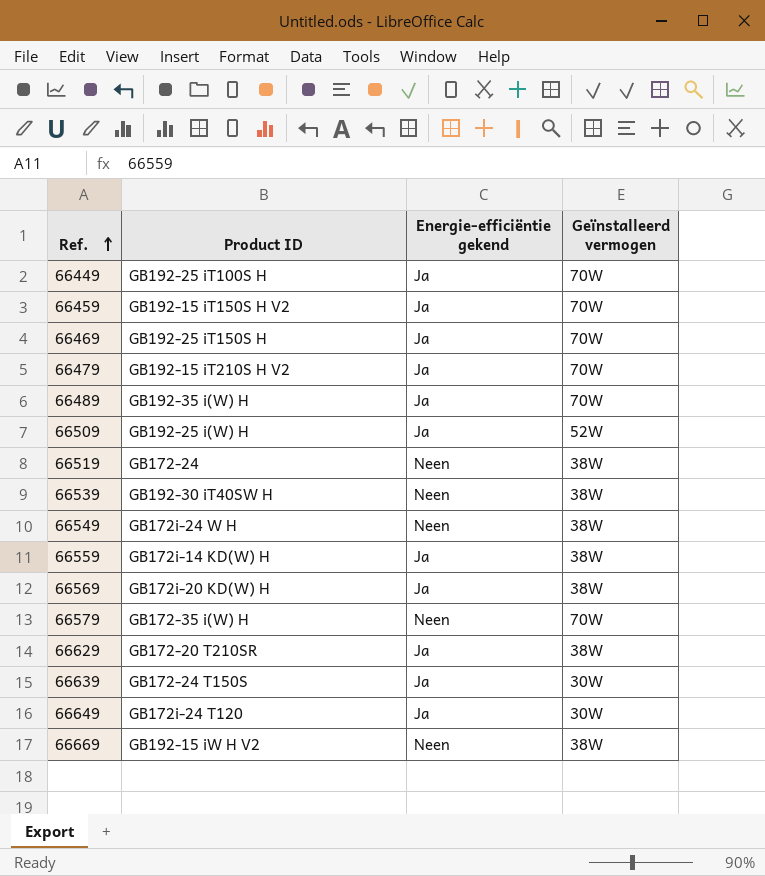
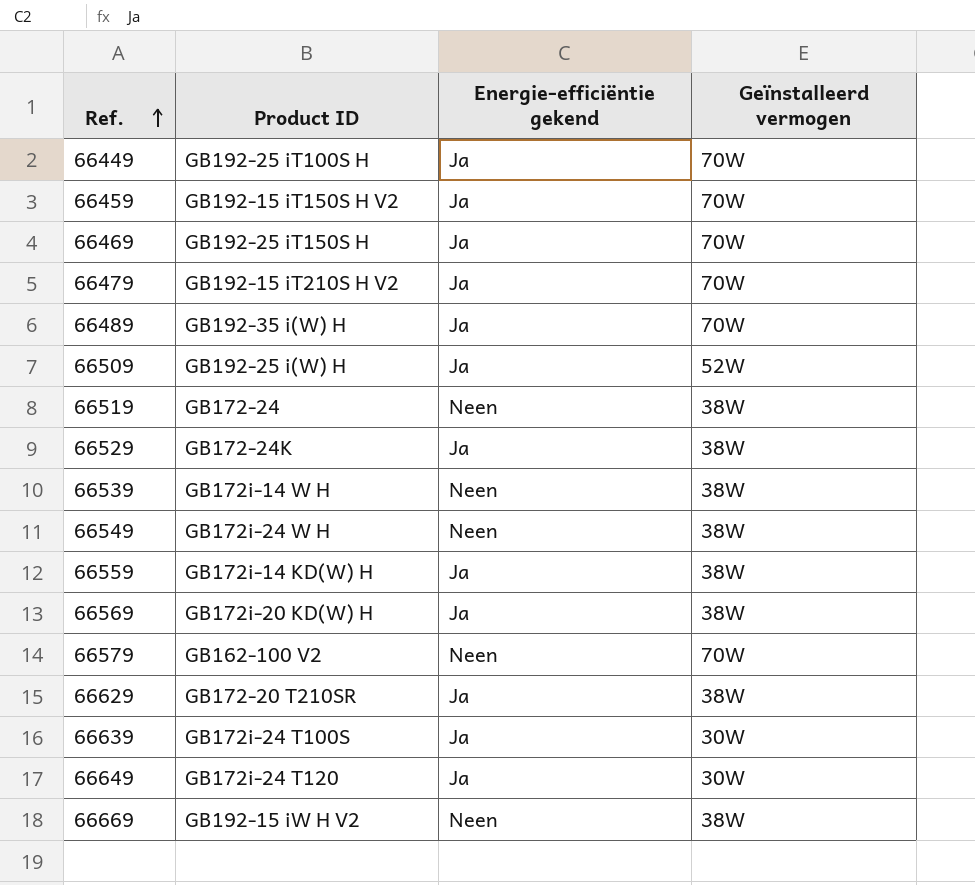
row 66529: none -> GB172-24K | Ja | 38W
66539 | Product ID: GB192-30 iT40SW H -> GB172i-14 W H
66579 | Product ID: GB172-35 i(W) H -> GB162-100 V2
66639 | Product ID: GB172-24 T150S -> GB172i-24 T100S

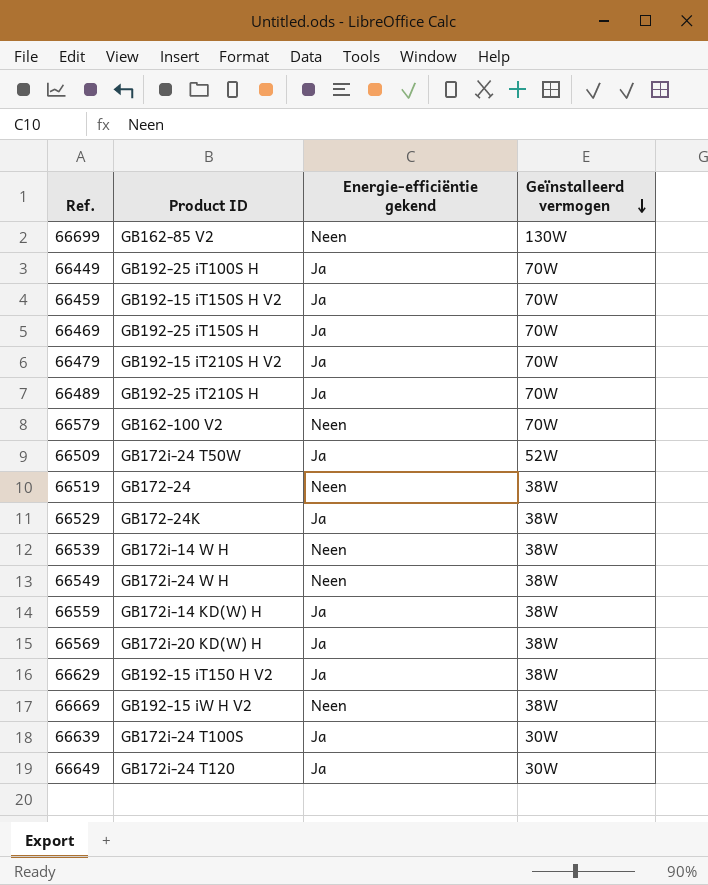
row order: Ref. ascending -> Geïnstalleerd vermogen descending
row 66699: none -> GB162-85 V2 | Neen | 130W
66489 | Product ID: GB192-35 i(W) H -> GB192-25 iT210S H
66509 | Product ID: GB192-25 i(W) H -> GB172i-24 T50W
66629 | Product ID: GB172-20 T210SR -> GB192-15 iT150 H V2

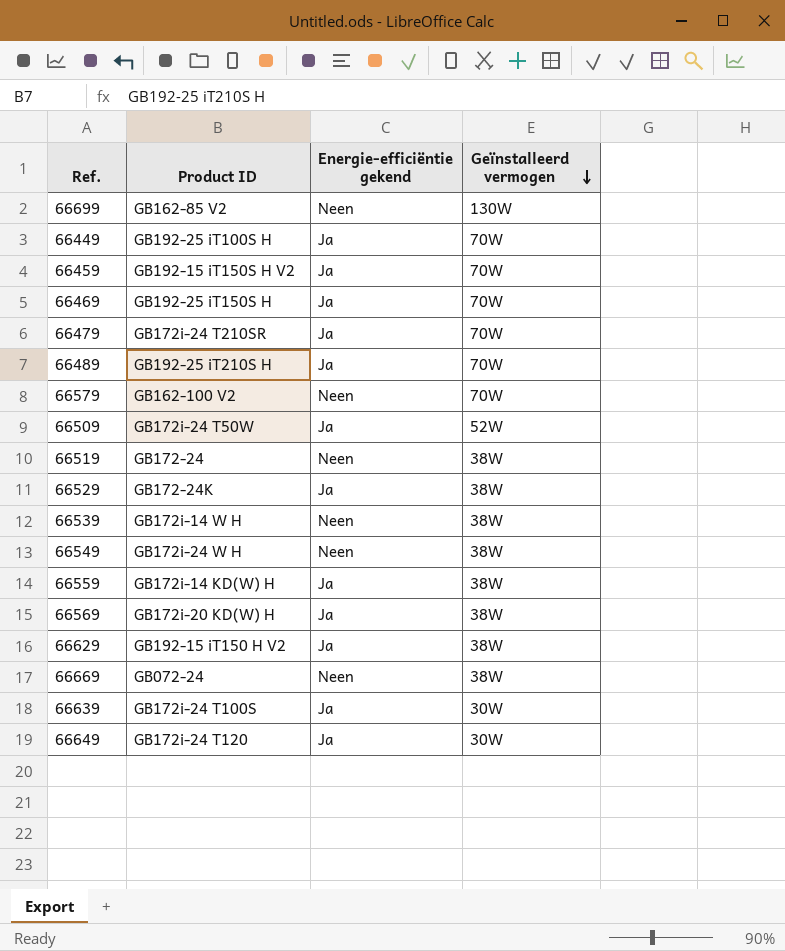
66479 | Product ID: GB192-15 iT210S H V2 -> GB172i-24 T210SR
66669 | Product ID: GB192-15 iW H V2 -> GB072-24

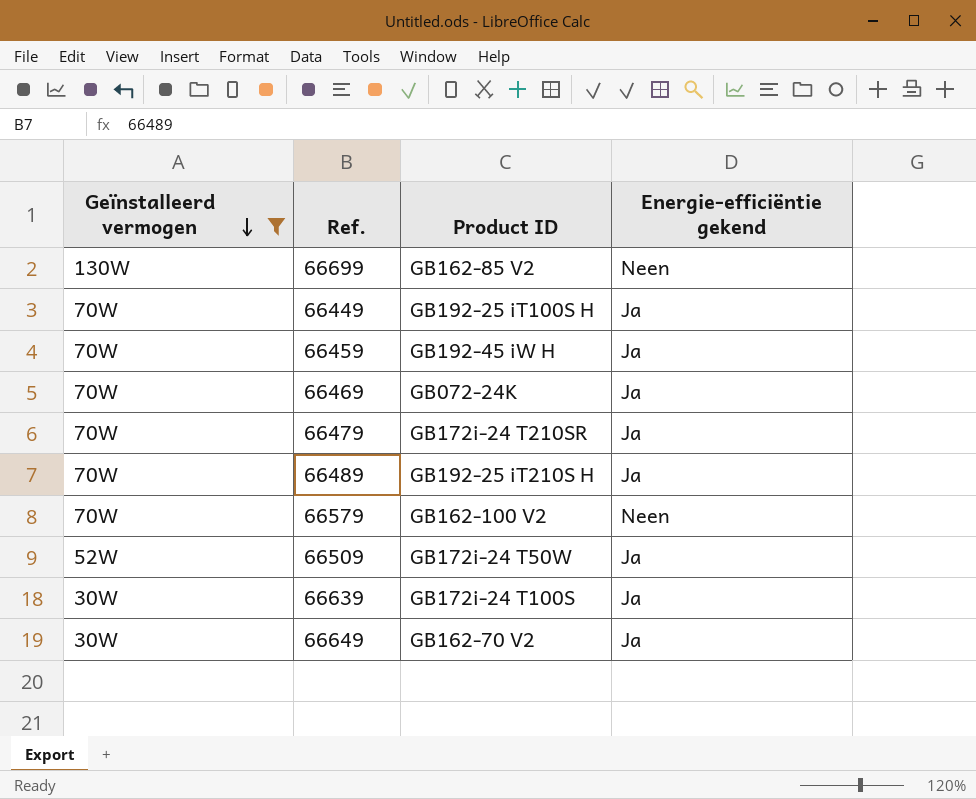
filter: none -> Geïnstalleerd vermogen != 38W
column Geïnstalleerd vermogen | position: 4 -> 1
66459 | Product ID: GB192-15 iT150S H V2 -> GB192-45 iW H
66469 | Product ID: GB192-25 iT150S H -> GB072-24K
66649 | Product ID: GB172i-24 T120 -> GB162-70 V2

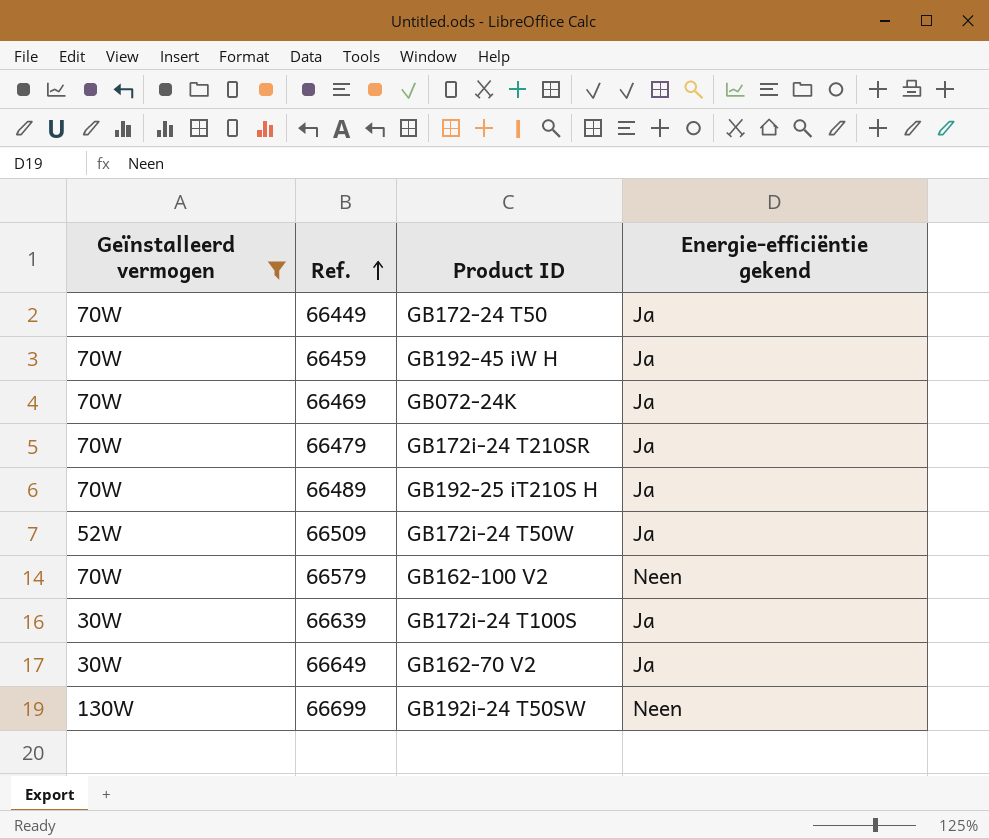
row order: Geïnstalleerd vermogen descending -> Ref. ascending
66449 | Product ID: GB192-25 iT100S H -> GB172-24 T50
66699 | Product ID: GB162-85 V2 -> GB192i-24 T50SW

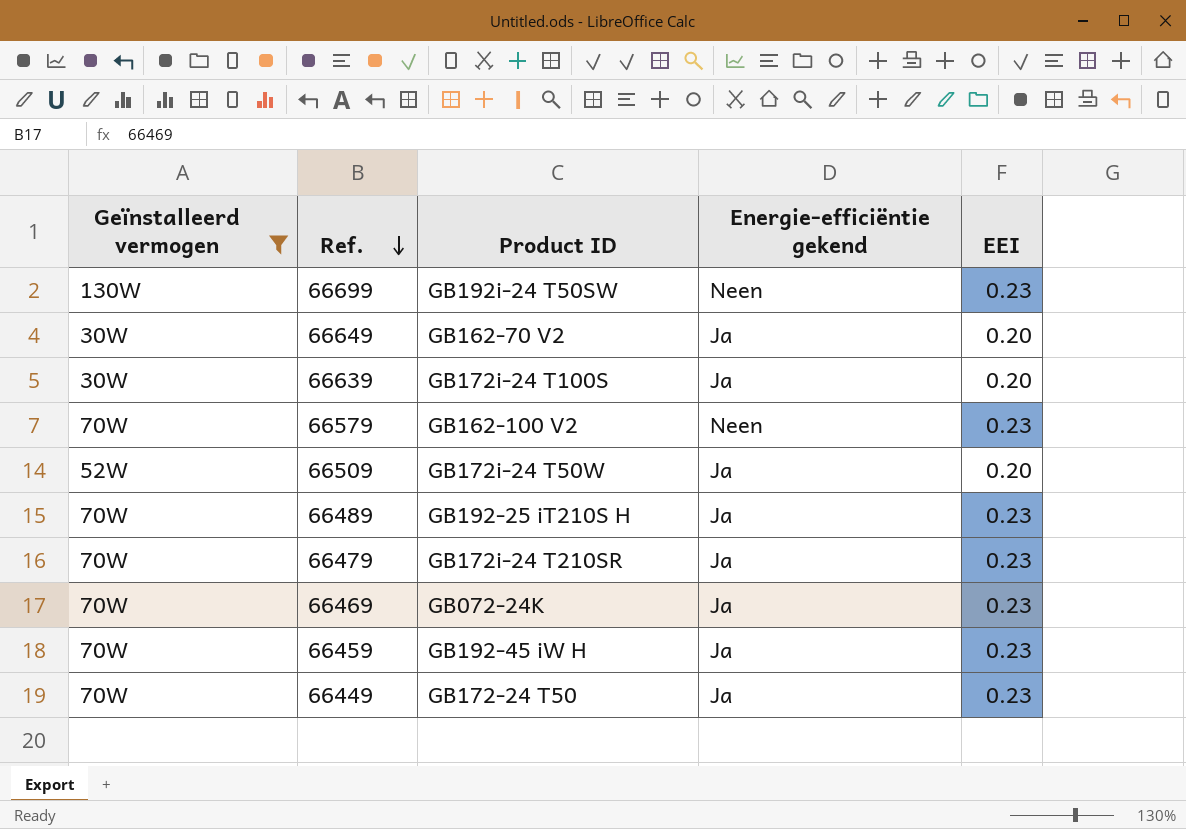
row order: Ref. ascending -> Ref. descending
column EEI | position: none -> 5

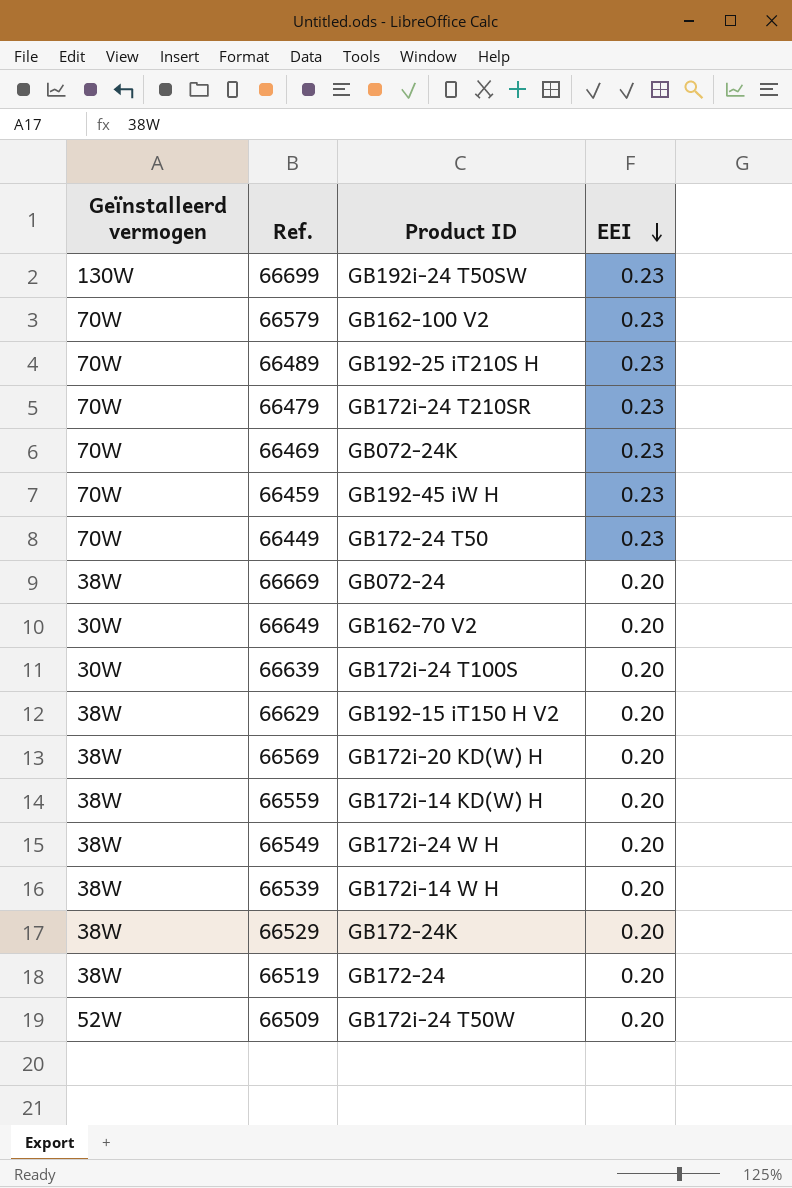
filter: Geïnstalleerd vermogen != 38W -> none
row order: Ref. descending -> EEI descending
column Energie-efficiëntie gekend | position: 4 -> none

